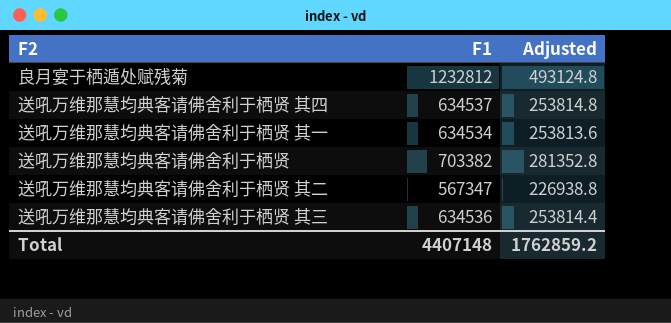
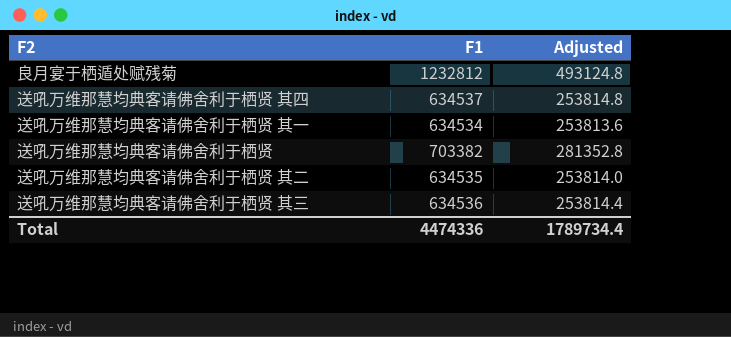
送吼万维那慧均典客请佛舍利于栖贤 其二 | F1: 567347 -> 634535
送吼万维那慧均典客请佛舍利于栖贤 其二 | Adjusted: 226938.8 -> 253814.0
Total | F1: 4407148 -> 4474336
Total | Adjusted: 1762859.2 -> 1789734.4

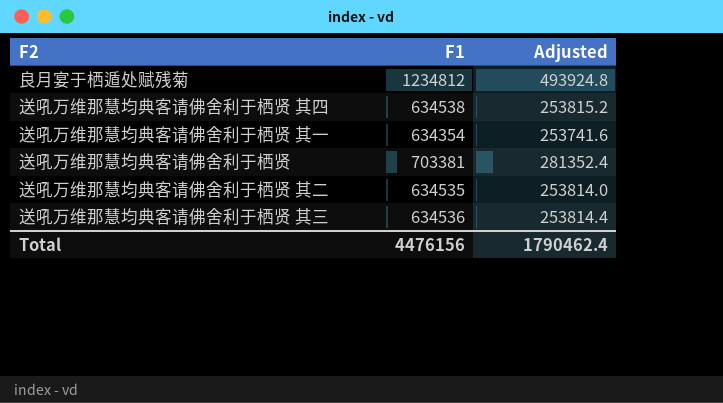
良月宴于栖遁处赋残菊 | F1: 1232812 -> 1234812
良月宴于栖遁处赋残菊 | Adjusted: 493124.8 -> 493924.8
送吼万维那慧均典客请佛舍利于栖贤 其四 | F1: 634537 -> 634538
送吼万维那慧均典客请佛舍利于栖贤 其四 | Adjusted: 253814.8 -> 253815.2
送吼万维那慧均典客请佛舍利于栖贤 其一 | F1: 634534 -> 634354
送吼万维那慧均典客请佛舍利于栖贤 其一 | Adjusted: 253813.6 -> 253741.6
送吼万维那慧均典客请佛舍利于栖贤 | F1: 703382 -> 703381
送吼万维那慧均典客请佛舍利于栖贤 | Adjusted: 281352.8 -> 281352.4
Total | F1: 4474336 -> 4476156
Total | Adjusted: 1789734.4 -> 1790462.4

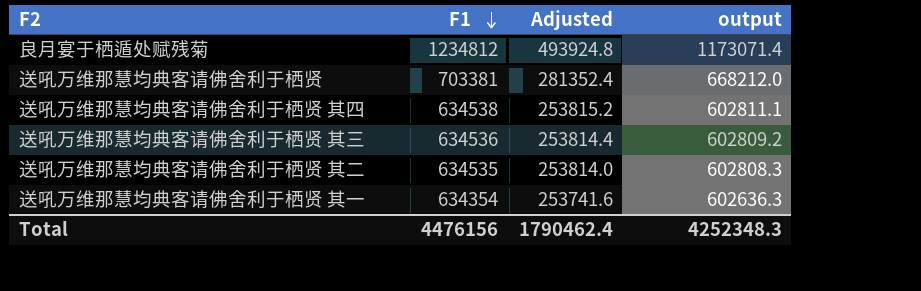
row order: none -> F1 descending
column output | formula: none -> [F1] * 0.95

